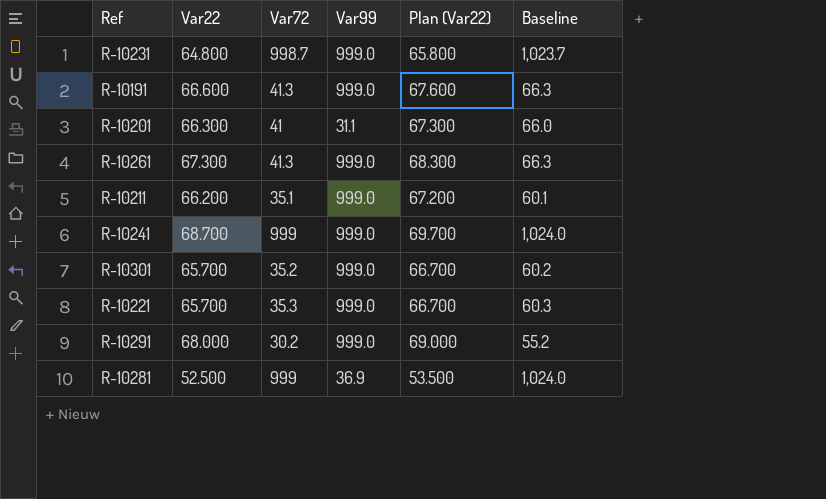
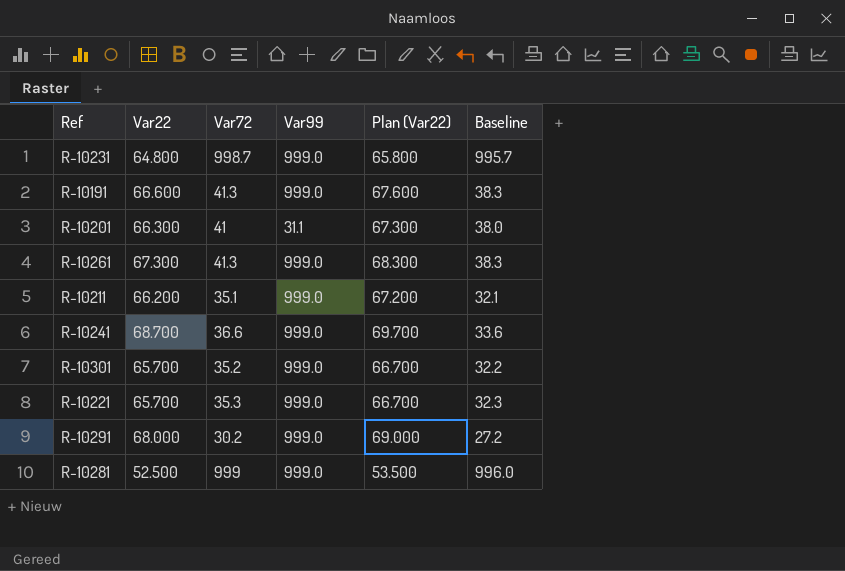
column Baseline | formula: [Var72] + 25 -> [Var72] - 3
R-10241 | Var72: 999 -> 36.6
R-10281 | Var99: 36.9 -> 999.0

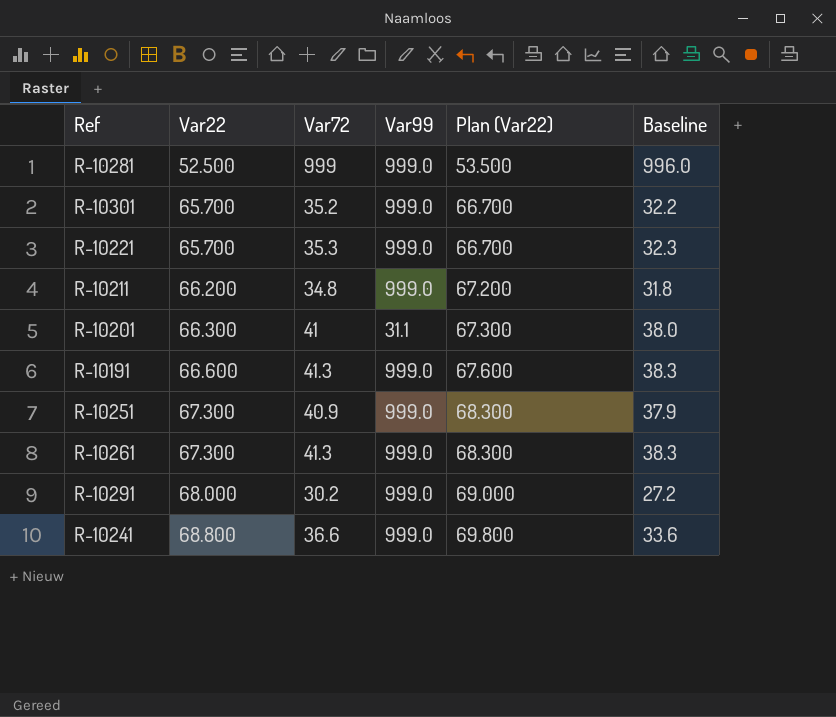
row order: none -> Var22 ascending
row R-10231: 64.800 | 998.7 | 999.0 | 65.800 | 995.7 -> none
R-10211 | Var72: 35.1 -> 34.8
R-10211 | Baseline: 32.1 -> 31.8
row R-10251: none -> 67.300 | 40.9 | 999.0 | 68.300 | 37.9
R-10241 | Var22: 68.700 -> 68.800
R-10241 | Plan (Var22): 69.700 -> 69.800

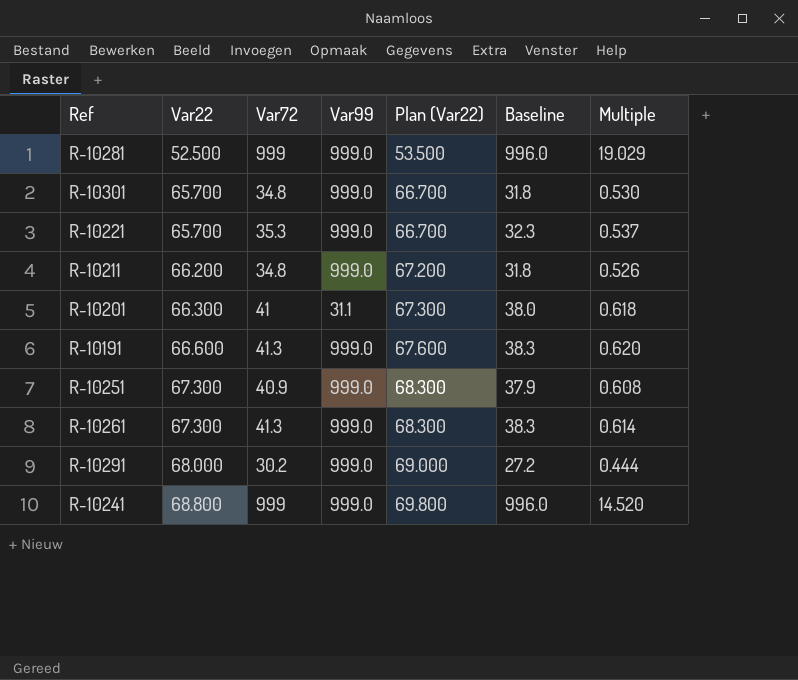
column Multiple | formula: none -> [Var72] / [Var22]
R-10301 | Var72: 35.2 -> 34.8
R-10301 | Baseline: 32.2 -> 31.8
R-10241 | Var72: 36.6 -> 999
R-10241 | Baseline: 33.6 -> 996.0

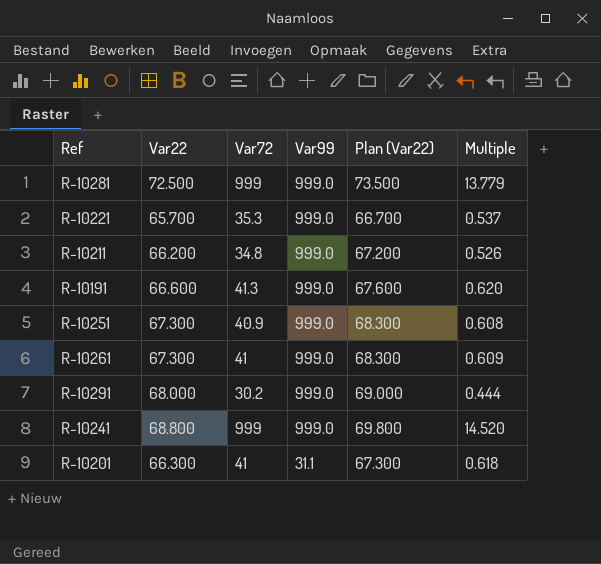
row order: Var22 ascending -> Var99 descending
column Baseline | formula: [Var72] - 3 -> none
row R-10301: 65.700 | 34.8 | 999.0 | 66.700 | 31.8 | 0.530 -> none
R-10281 | Var22: 52.500 -> 72.500
R-10281 | Plan (Var22): 53.500 -> 73.500
R-10281 | Multiple: 19.029 -> 13.779
R-10261 | Var72: 41.3 -> 41
R-10261 | Multiple: 0.614 -> 0.609

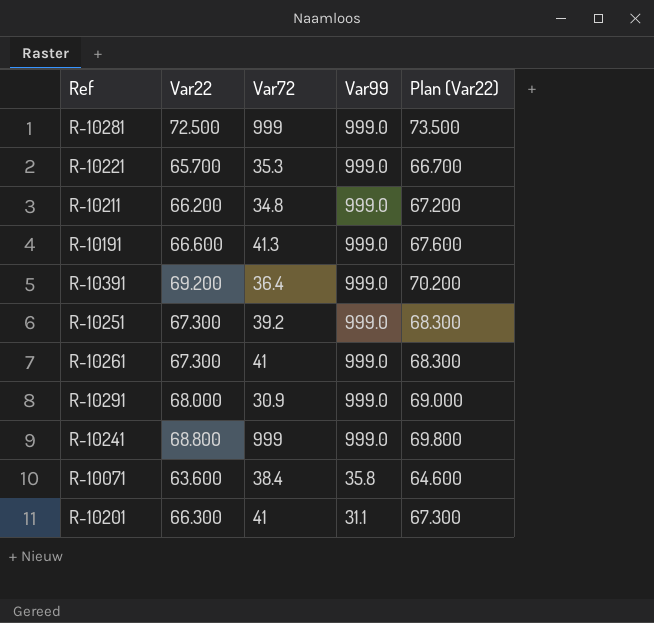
column Multiple | formula: [Var72] / [Var22] -> none
row R-10391: none -> 69.200 | 36.4 | 999.0 | 70.200
R-10251 | Var72: 40.9 -> 39.2
R-10291 | Var72: 30.2 -> 30.9
row R-10071: none -> 63.600 | 38.4 | 35.8 | 64.600

